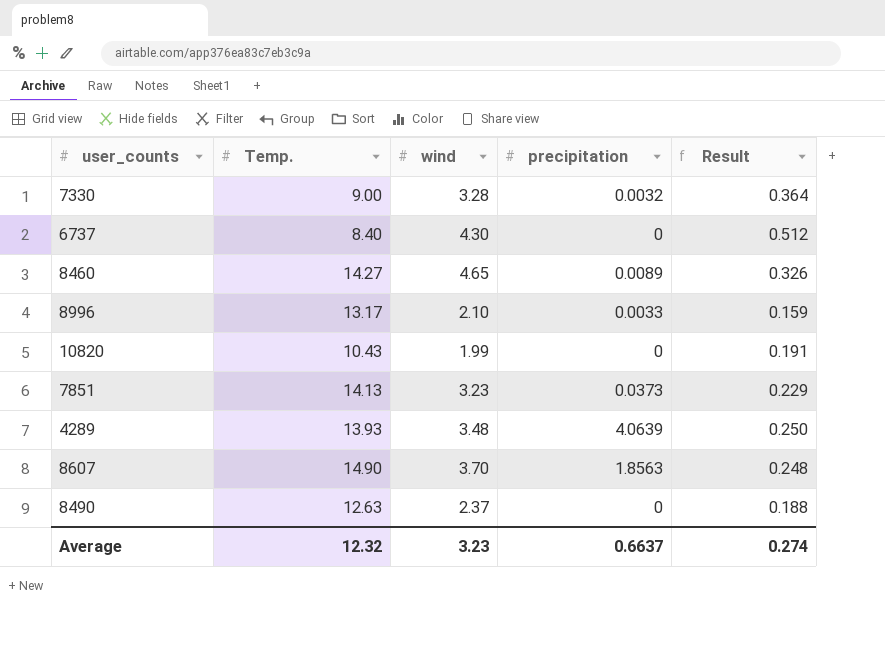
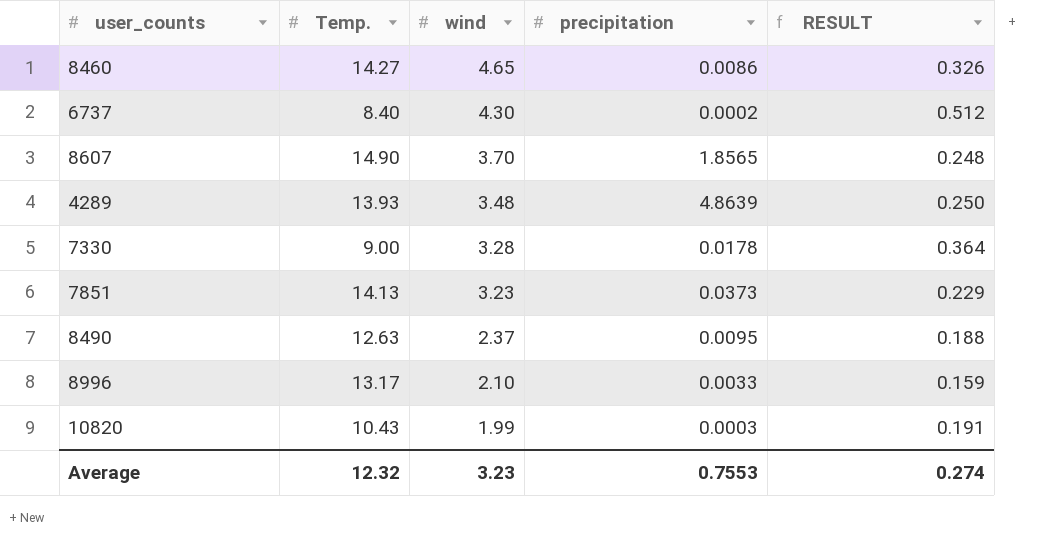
row order: none -> wind descending
column name: Result -> RESULT
8460 | precipitation: 0.0089 -> 0.0086
6737 | precipitation: 0 -> 0.0002
8607 | precipitation: 1.8563 -> 1.8565
4289 | precipitation: 4.0639 -> 4.8639
7330 | precipitation: 0.0032 -> 0.0178
8490 | precipitation: 0 -> 0.0095
10820 | precipitation: 0 -> 0.0003
Average | precipitation: 0.6637 -> 0.7553

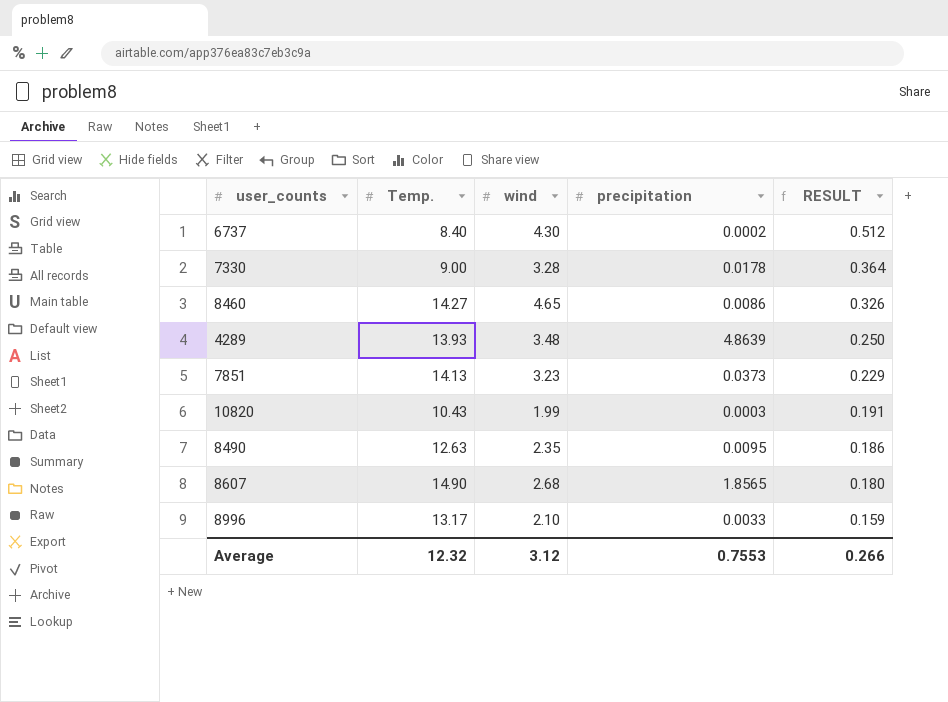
row order: wind descending -> RESULT descending
8490 | wind: 2.37 -> 2.35
8490 | RESULT: 0.188 -> 0.186
8607 | wind: 3.70 -> 2.68
8607 | RESULT: 0.248 -> 0.180
Average | wind: 3.23 -> 3.12
Average | RESULT: 0.274 -> 0.266

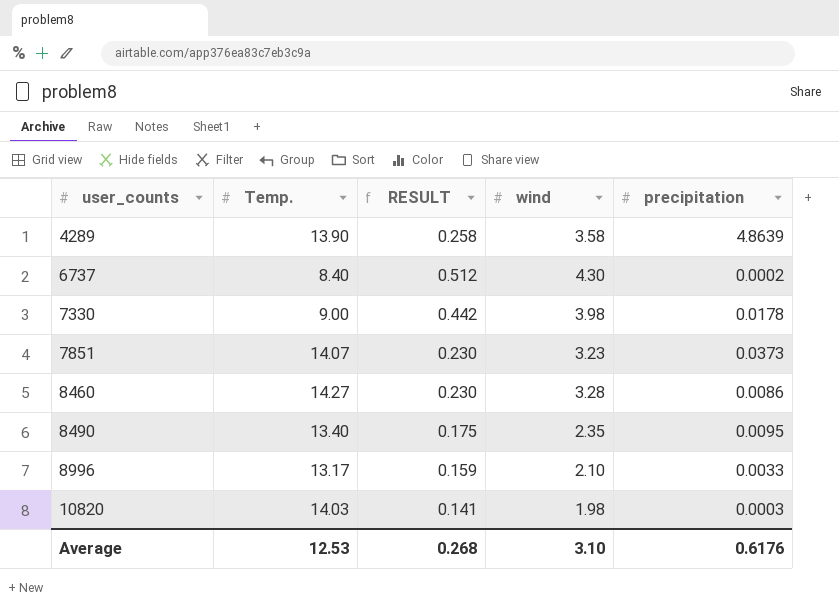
row order: RESULT descending -> user_counts ascending
column RESULT | position: 5 -> 3
row 8607: 14.90 | 2.68 | 1.8565 | 0.180 -> none
4289 | Temp.: 13.93 -> 13.90
4289 | RESULT: 0.250 -> 0.258
4289 | wind: 3.48 -> 3.58
7330 | RESULT: 0.364 -> 0.442
7330 | wind: 3.28 -> 3.98
7851 | Temp.: 14.13 -> 14.07
7851 | RESULT: 0.229 -> 0.230
8460 | RESULT: 0.326 -> 0.230
8460 | wind: 4.65 -> 3.28
8490 | Temp.: 12.63 -> 13.40
8490 | RESULT: 0.186 -> 0.175
10820 | Temp.: 10.43 -> 14.03
10820 | RESULT: 0.191 -> 0.141
10820 | wind: 1.99 -> 1.98
Average | Temp.: 12.32 -> 12.53
Average | RESULT: 0.266 -> 0.268
Average | wind: 3.12 -> 3.10
Average | precipitation: 0.7553 -> 0.6176

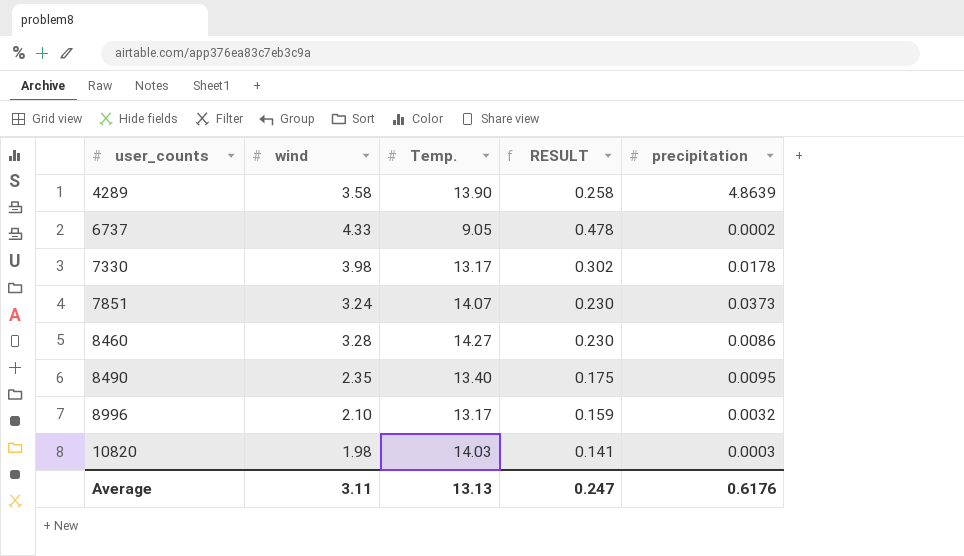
column wind | position: 4 -> 2
6737 | wind: 4.30 -> 4.33
6737 | Temp.: 8.40 -> 9.05
6737 | RESULT: 0.512 -> 0.478
7330 | Temp.: 9.00 -> 13.17
7330 | RESULT: 0.442 -> 0.302
7851 | wind: 3.23 -> 3.24
8996 | precipitation: 0.0033 -> 0.0032
Average | wind: 3.10 -> 3.11
Average | Temp.: 12.53 -> 13.13
Average | RESULT: 0.268 -> 0.247

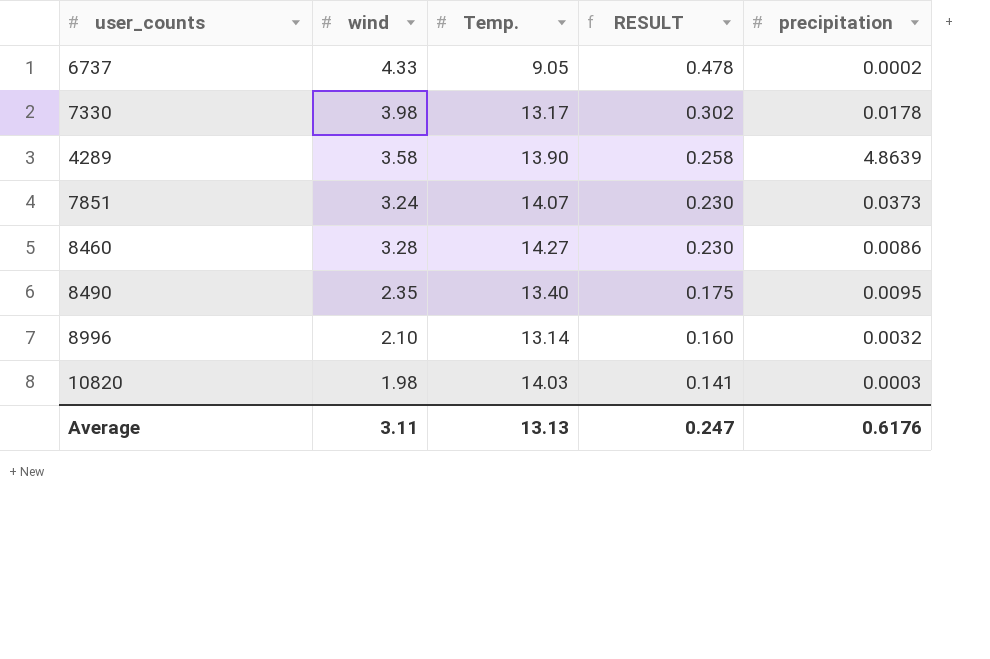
row order: user_counts ascending -> RESULT descending
8996 | Temp.: 13.17 -> 13.14
8996 | RESULT: 0.159 -> 0.160

